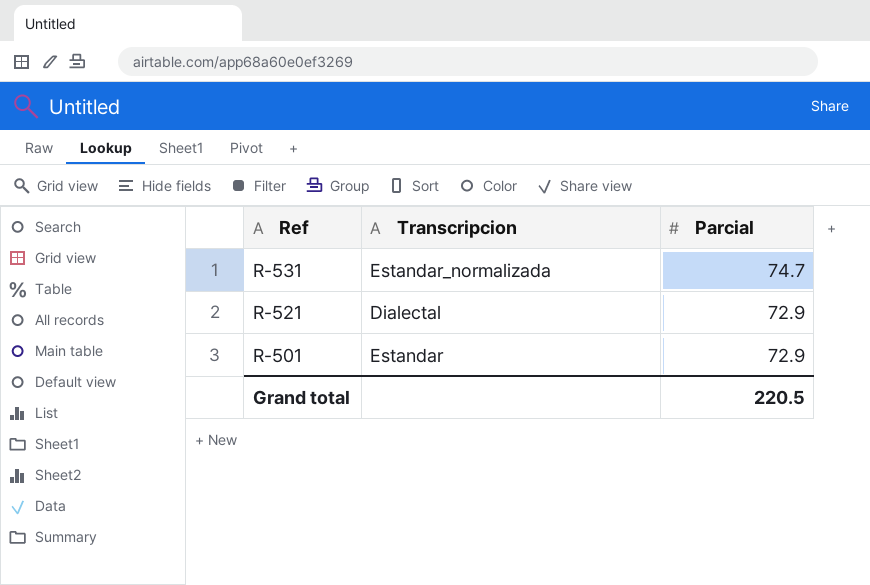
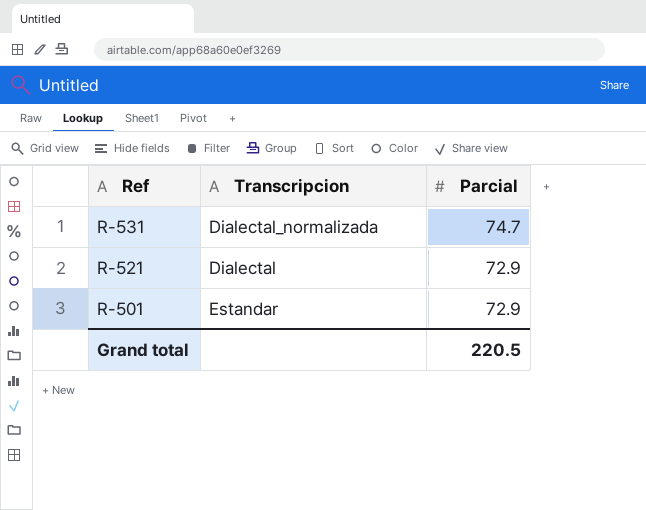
R-531 | Transcripcion: Estandar_normalizada -> Dialectal_normalizada

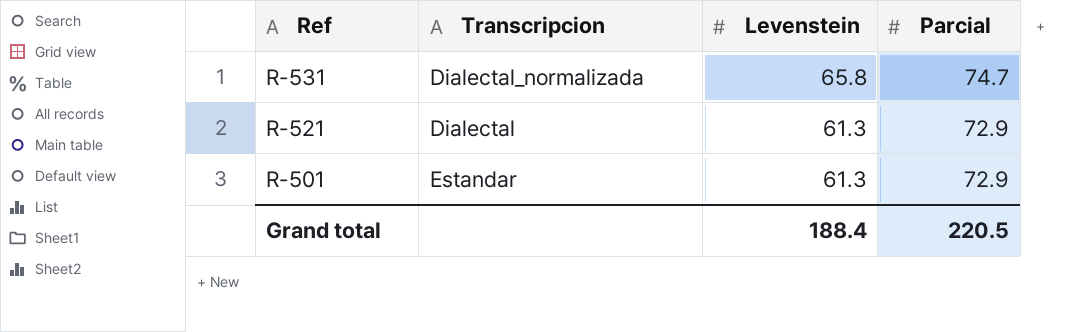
column Levenstein | position: none -> 3

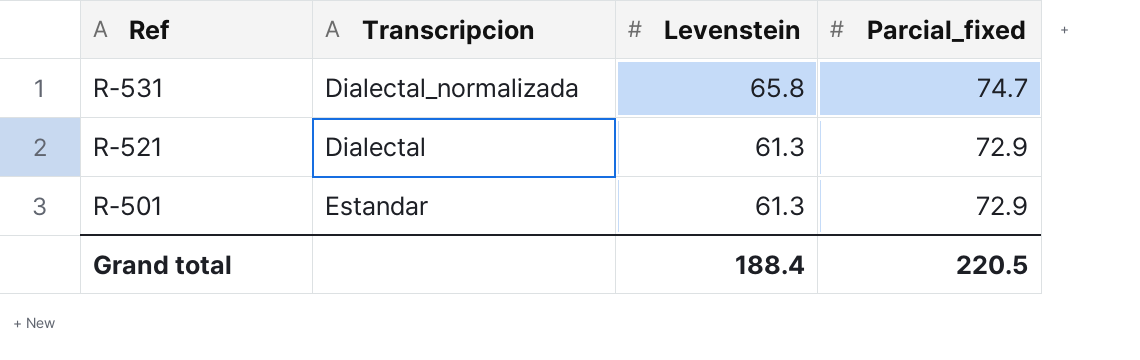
column name: Parcial -> Parcial_fixed

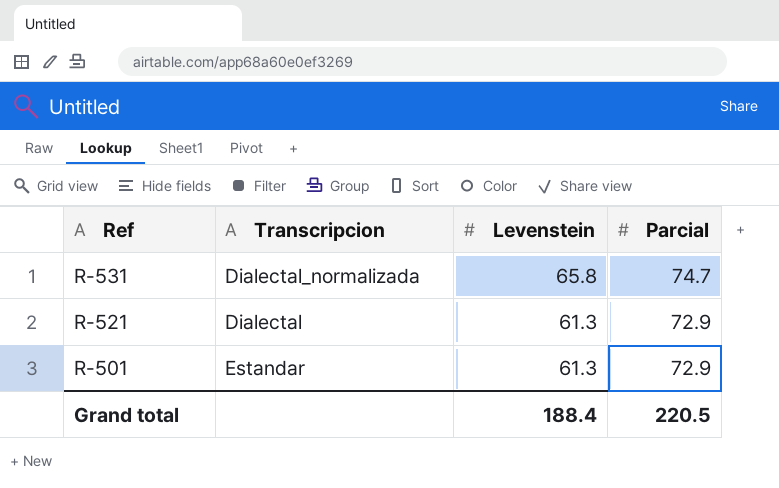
column name: Parcial_fixed -> Parcial

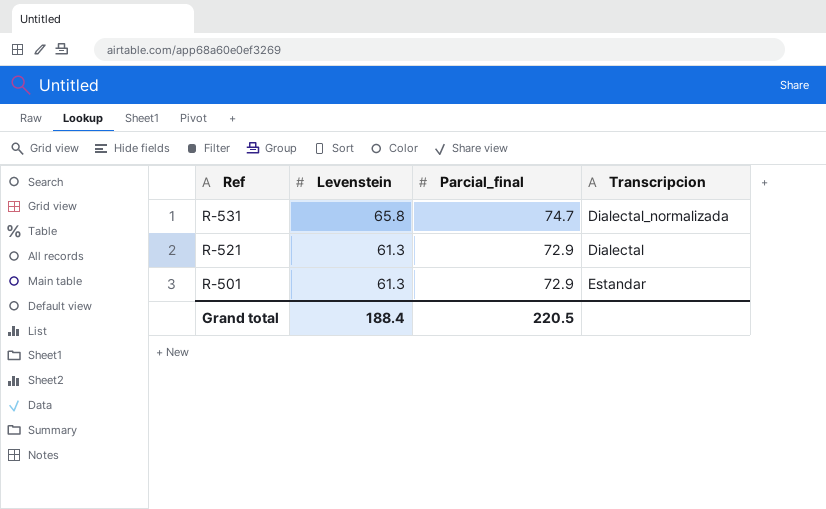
column name: Parcial -> Parcial_final
column Transcripcion | position: 2 -> 4

